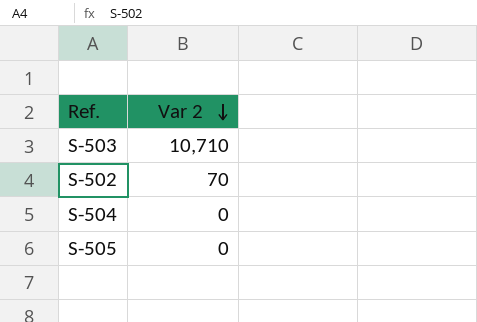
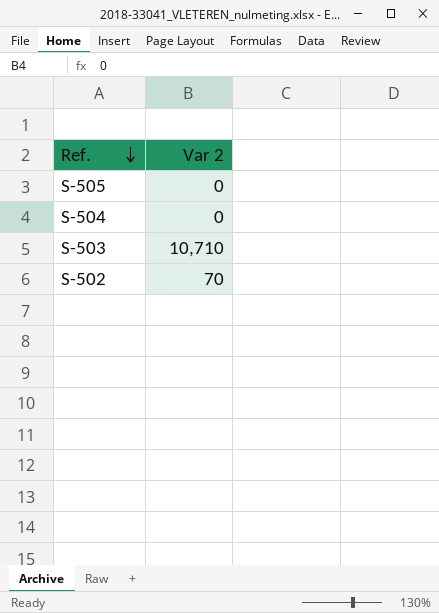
row order: Var 2 descending -> Ref. descending

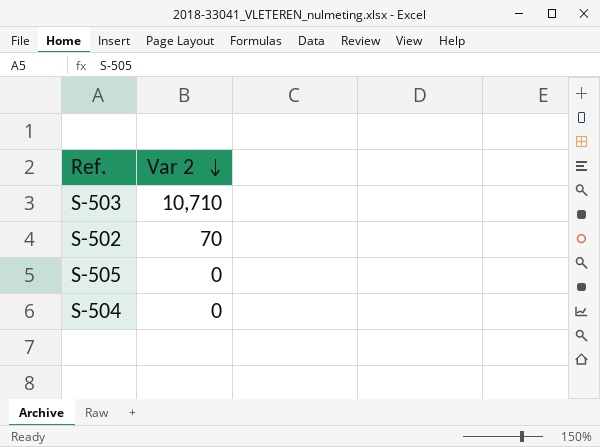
row order: Ref. descending -> Var 2 descending

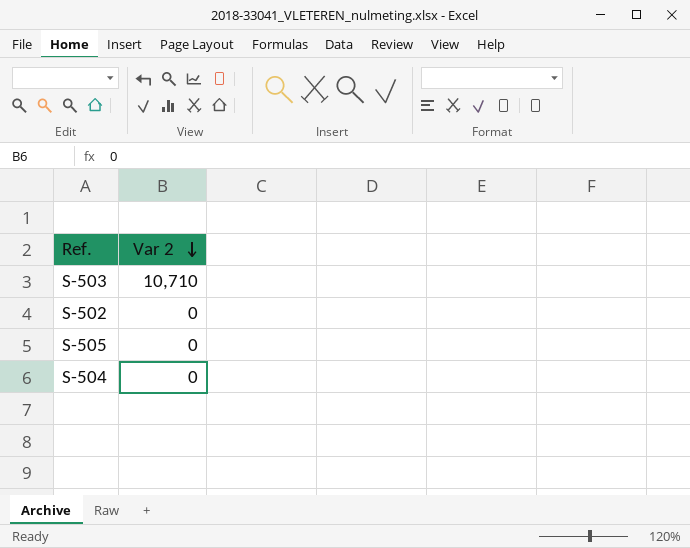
S-502 | Var 2: 70 -> 0

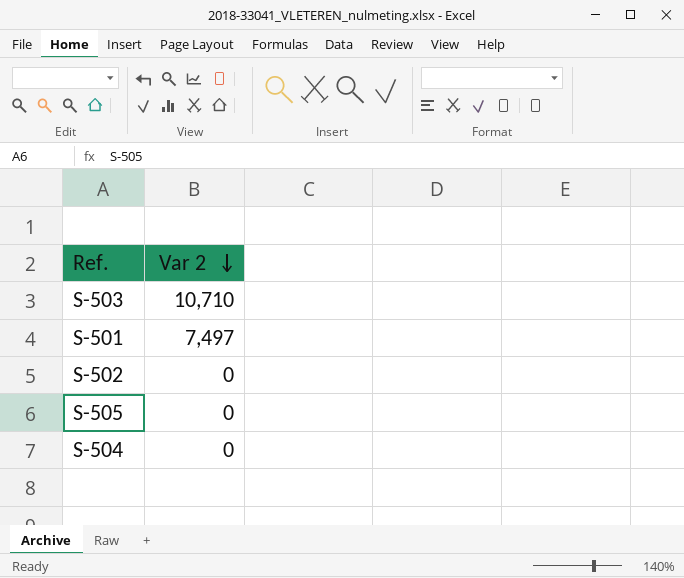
row S-501: none -> 7,497

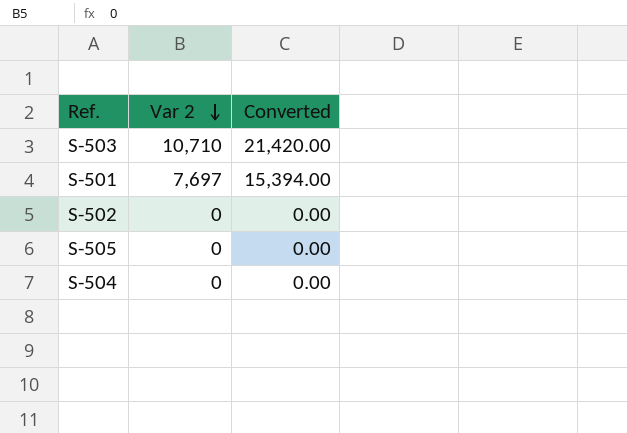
column Converted | formula: none -> [Var 2] * 2
S-501 | Var 2: 7,497 -> 7,697

